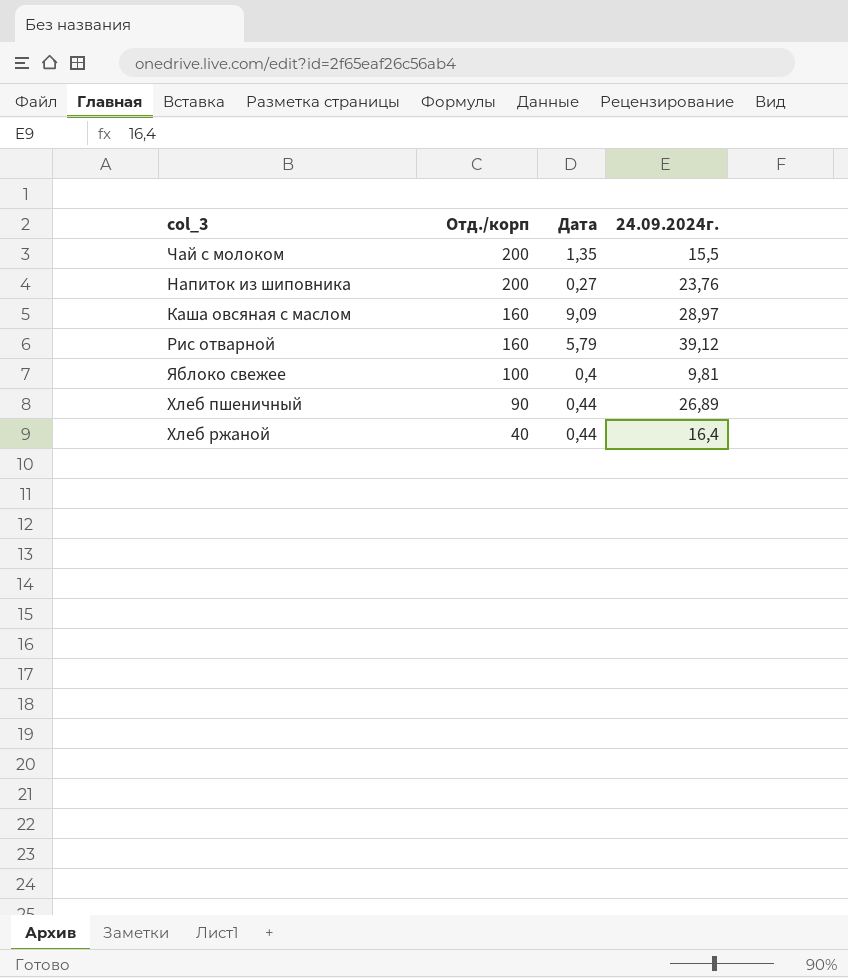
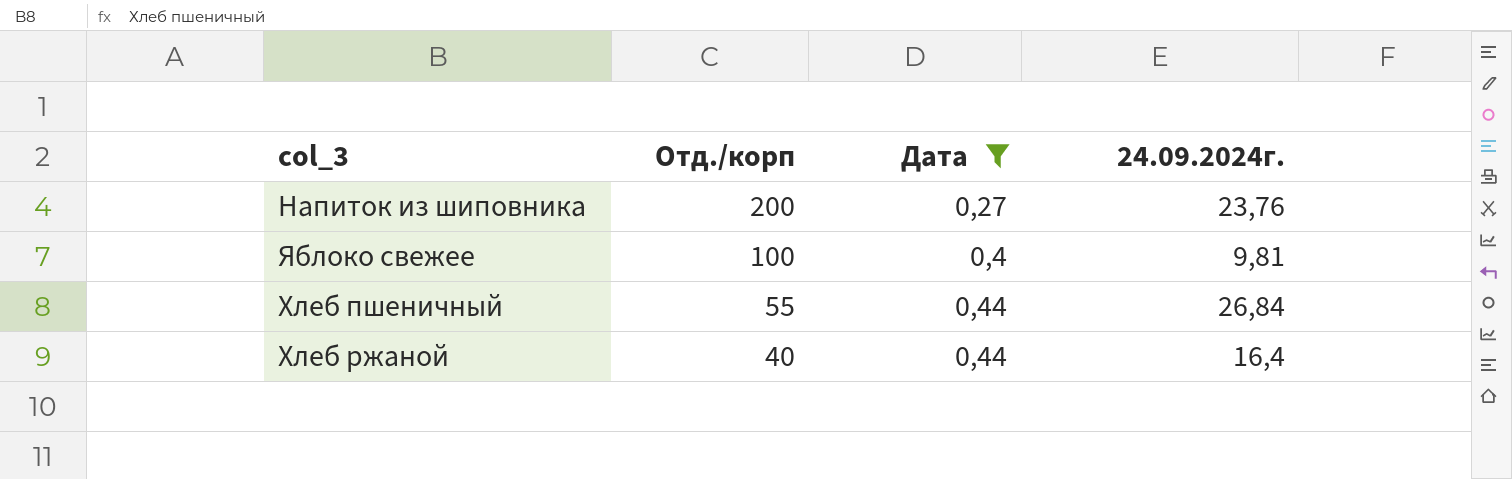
filter: none -> Дата <= 0,44
Хлеб пшеничный | Отд./корп: 90 -> 55
Хлеб пшеничный | 24.09.2024г.: 26,89 -> 26,84

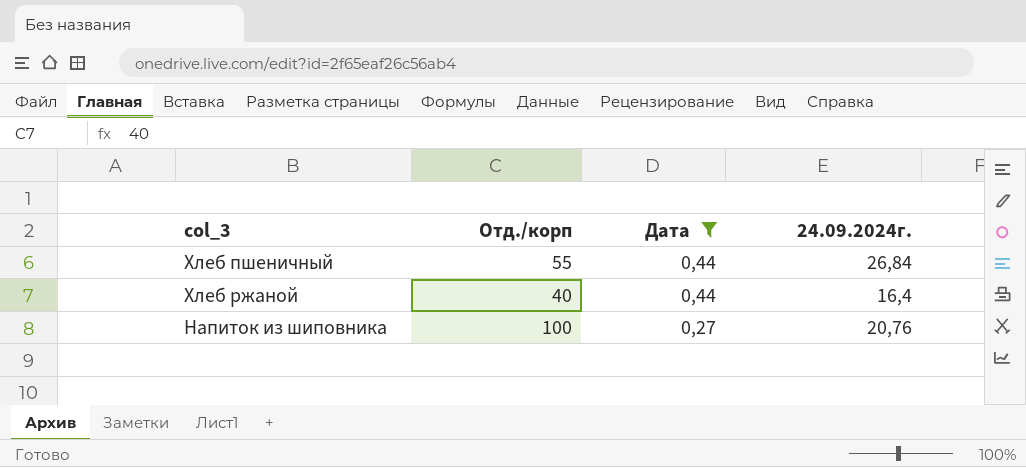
row order: Отд./корп descending -> Дата descending
row Яблоко свежее: 100 | 0,4 | 9,81 -> none
Напиток из шиповника | Отд./корп: 200 -> 100
Напиток из шиповника | 24.09.2024г.: 23,76 -> 20,76

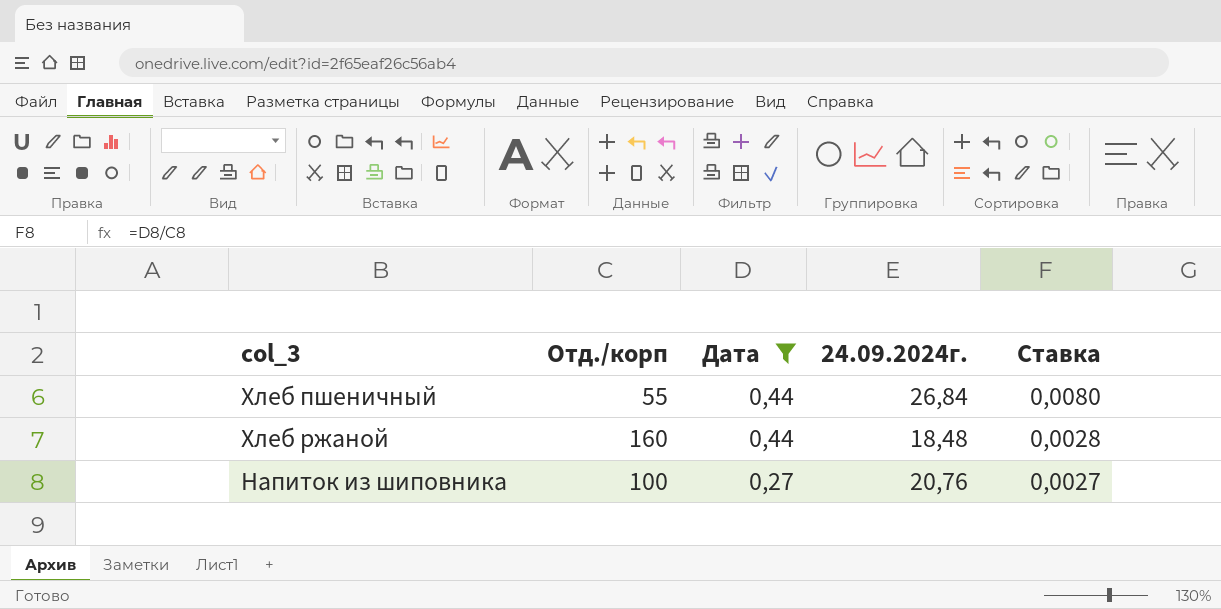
column Ставка | formula: none -> [Дата] / [Отд./корп]
Хлеб ржаной | Отд./корп: 40 -> 160
Хлеб ржаной | 24.09.2024г.: 16,4 -> 18,48

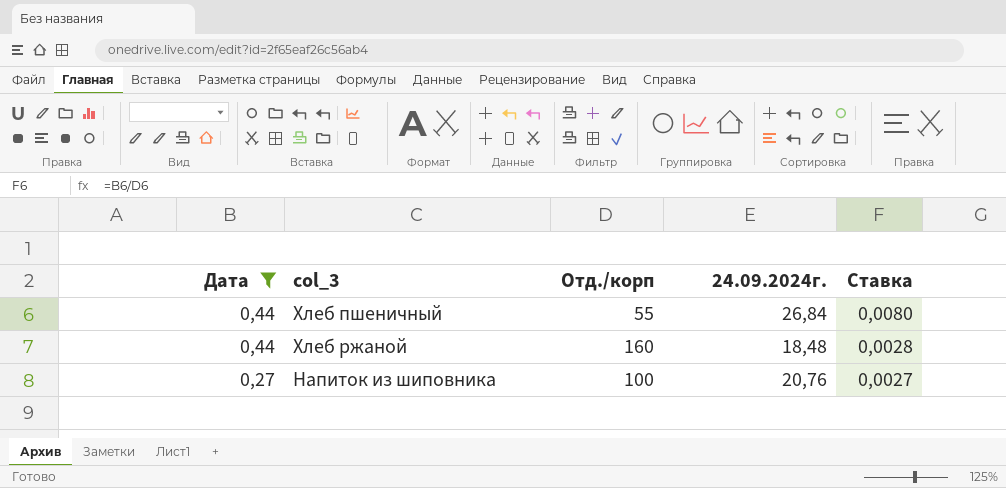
column Дата | position: 3 -> 1

